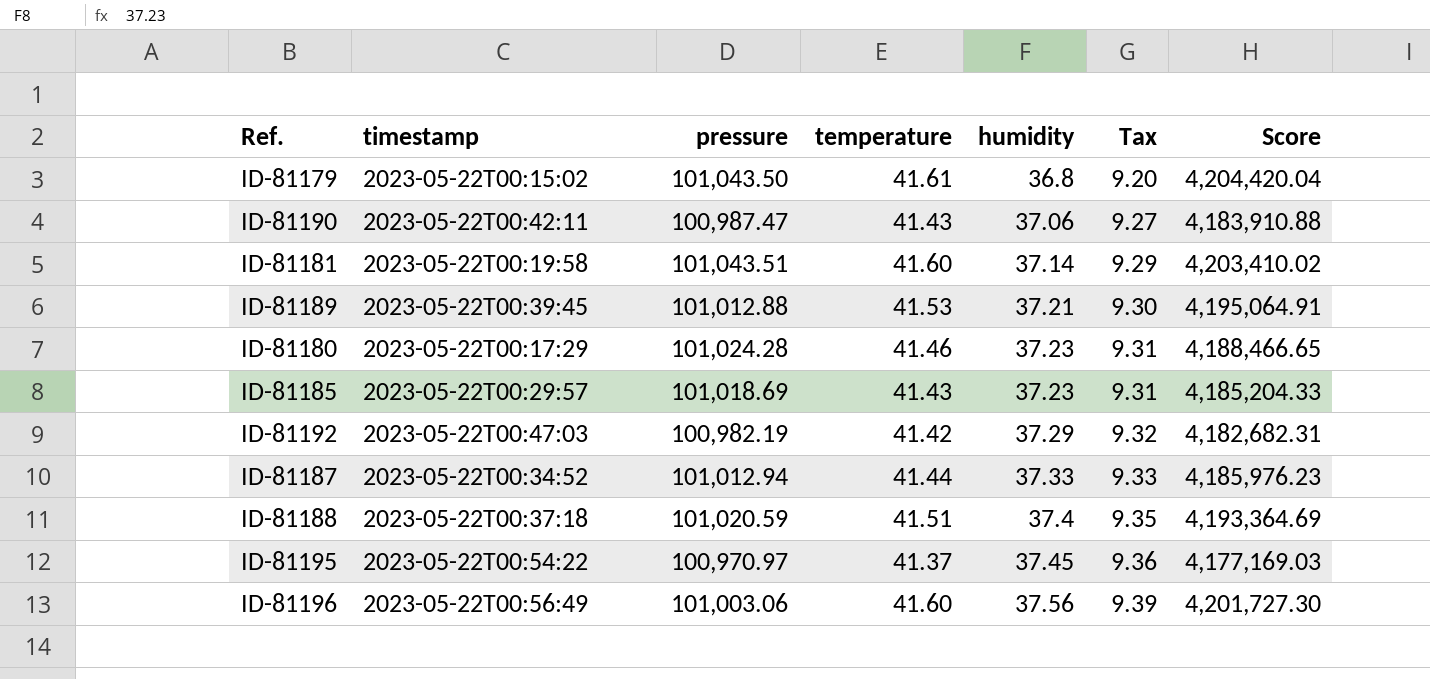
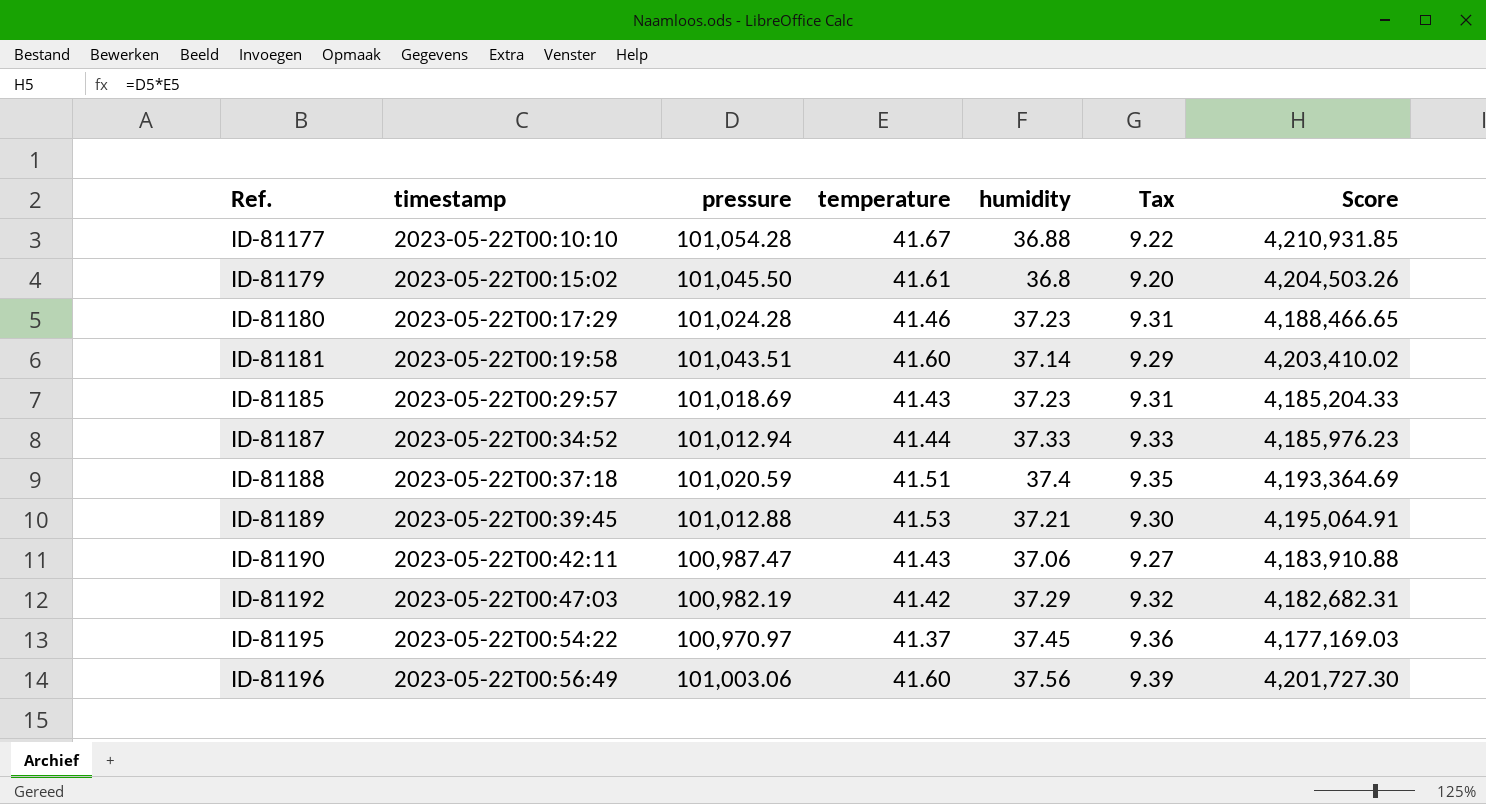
row order: humidity ascending -> Ref. ascending
row ID-81177: none -> 2023-05-22T00:10:10 | 101,054.28 | 41.67 | 36.88 | 9.22 | 4,210,931.85
ID-81179 | pressure: 101,043.50 -> 101,045.50
ID-81179 | Score: 4,204,420.04 -> 4,204,503.26

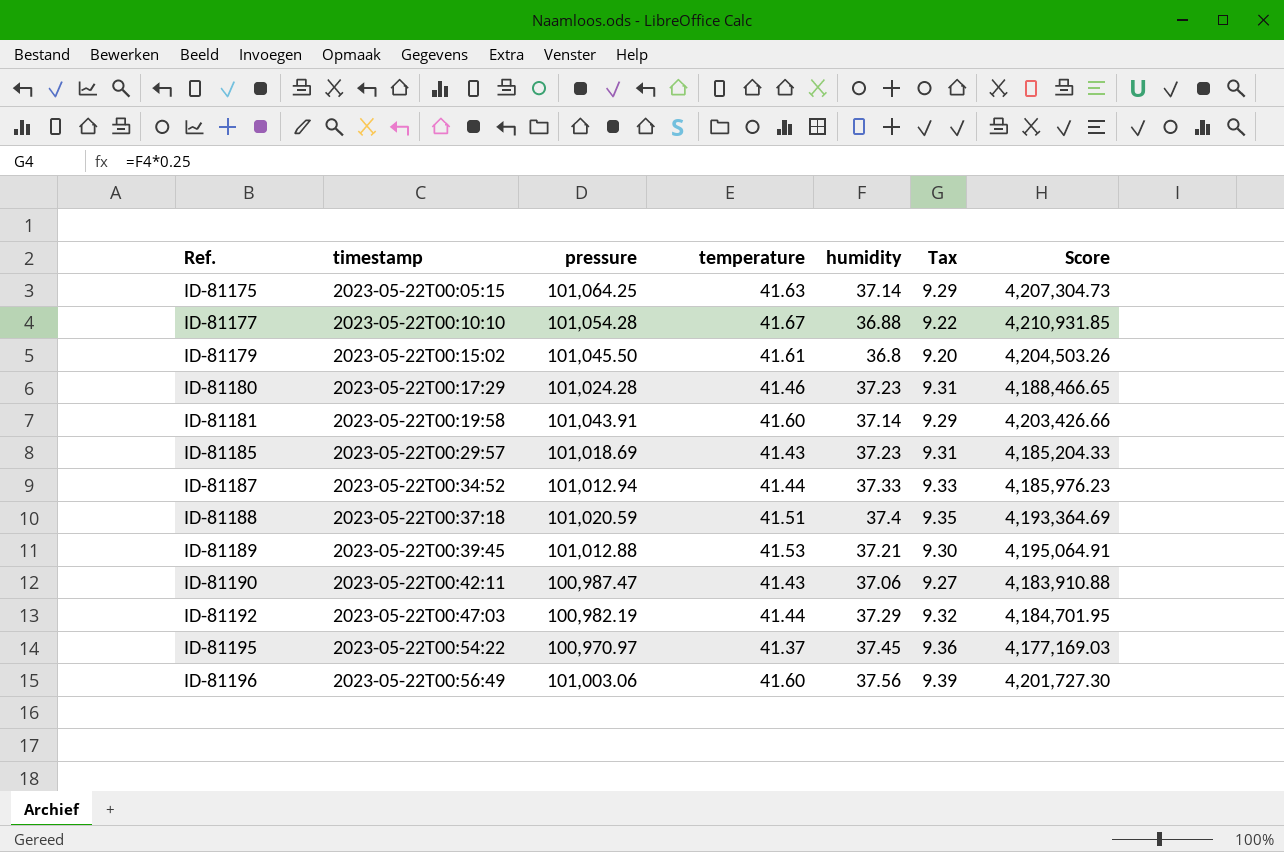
row ID-81175: none -> 2023-05-22T00:05:15 | 101,064.25 | 41.63 | 37.14 | 9.29 | 4,207,304.73
ID-81181 | pressure: 101,043.51 -> 101,043.91
ID-81181 | Score: 4,203,410.02 -> 4,203,426.66
ID-81192 | temperature: 41.42 -> 41.44
ID-81192 | Score: 4,182,682.31 -> 4,184,701.95

